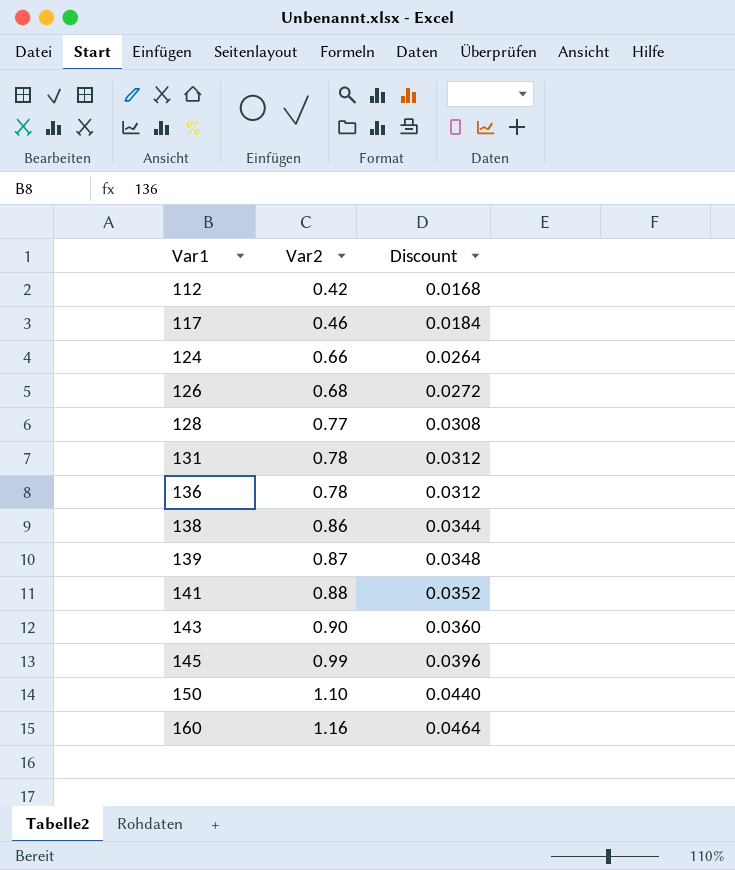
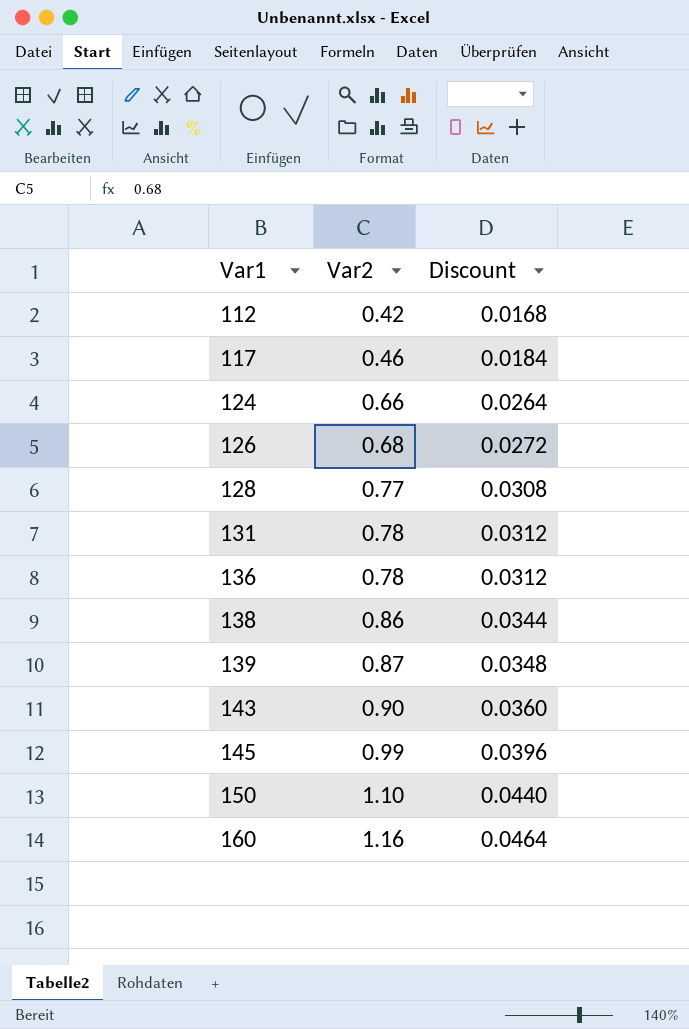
row 141: 0.88 | 0.0352 -> none

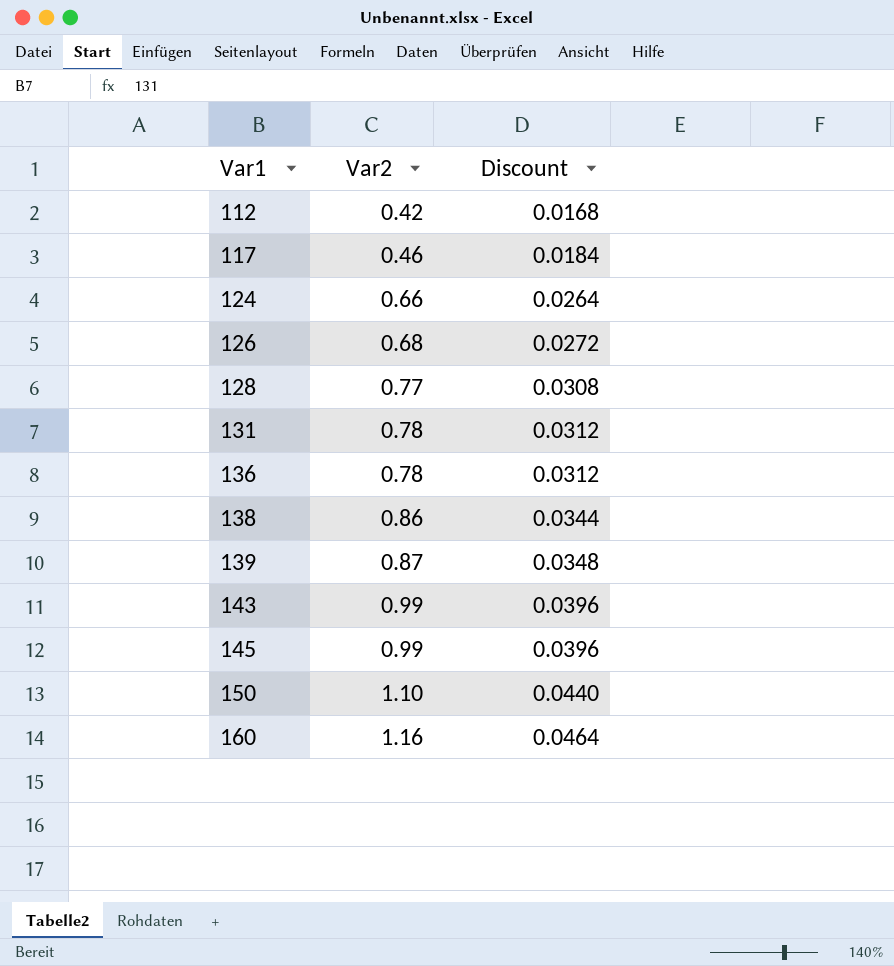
143 | Var2: 0.90 -> 0.99
143 | Discount: 0.0360 -> 0.0396

